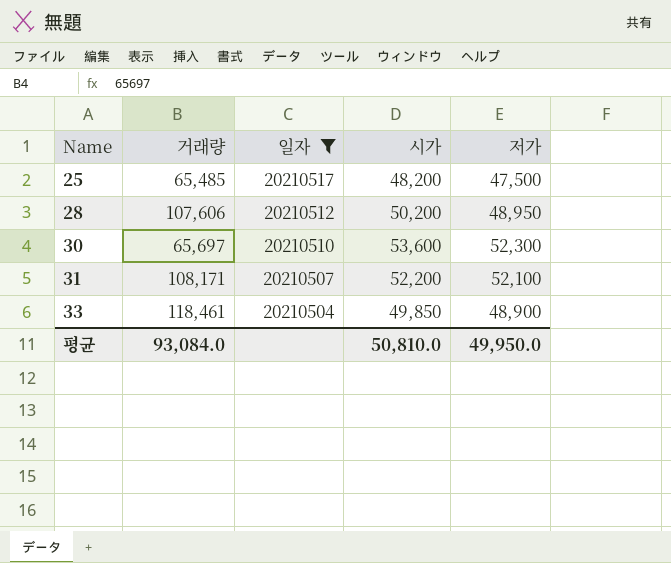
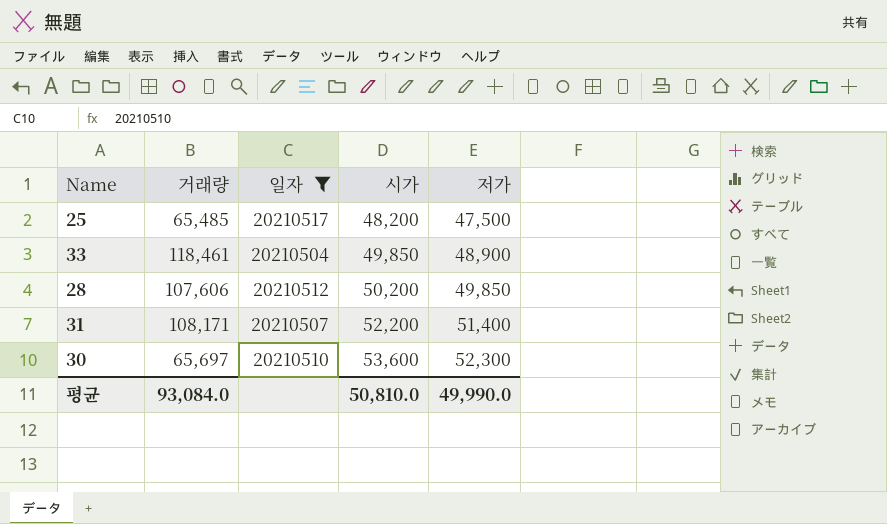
row order: Name ascending -> 시가 ascending
28 | 저가: 48,950 -> 49,850
31 | 저가: 52,100 -> 51,400
평균 | 저가: 49,950.0 -> 49,990.0

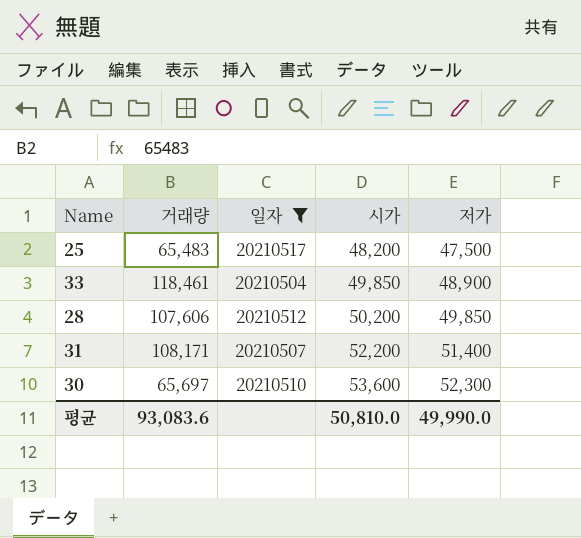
25 | 거래량: 65,485 -> 65,483
평균 | 거래량: 93,084.0 -> 93,083.6

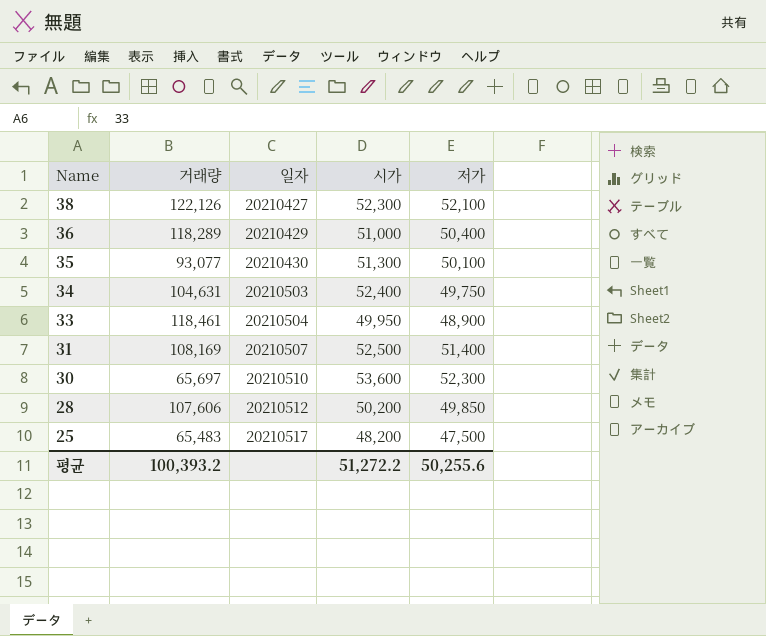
filter: 일자 >= 20210504 -> none
row order: 시가 ascending -> Name descending
33 | 시가: 49,850 -> 49,950
31 | 거래량: 108,171 -> 108,169
31 | 시가: 52,200 -> 52,500
평균 | 거래량: 93,083.6 -> 100,393.2
평균 | 시가: 50,810.0 -> 51,272.2
평균 | 저가: 49,990.0 -> 50,255.6

